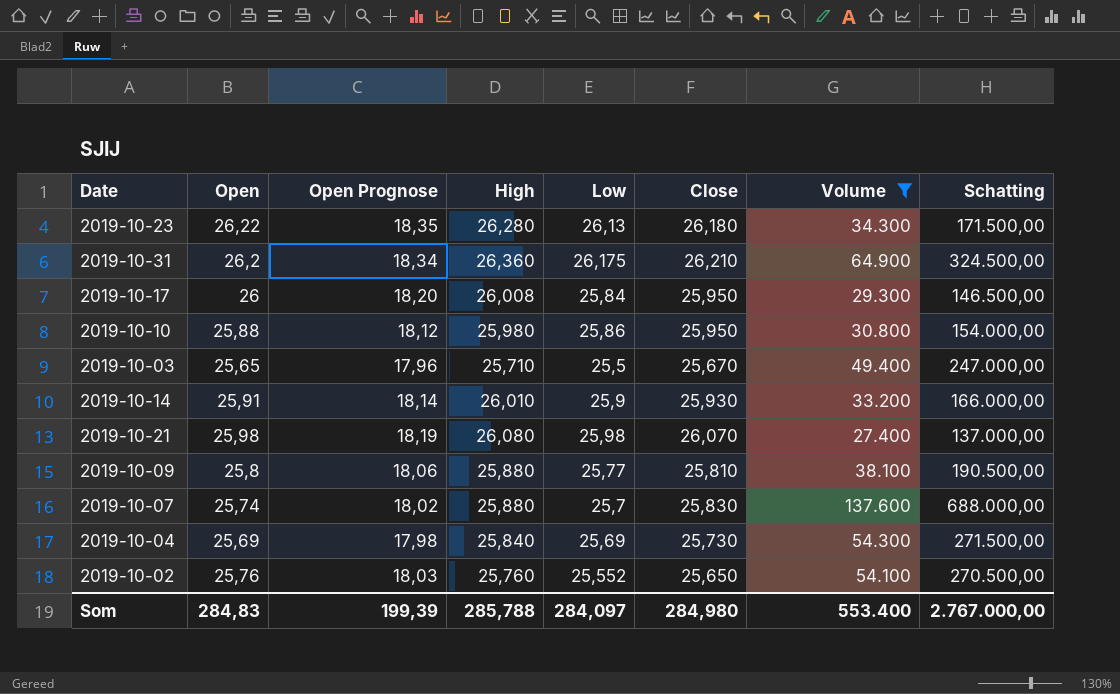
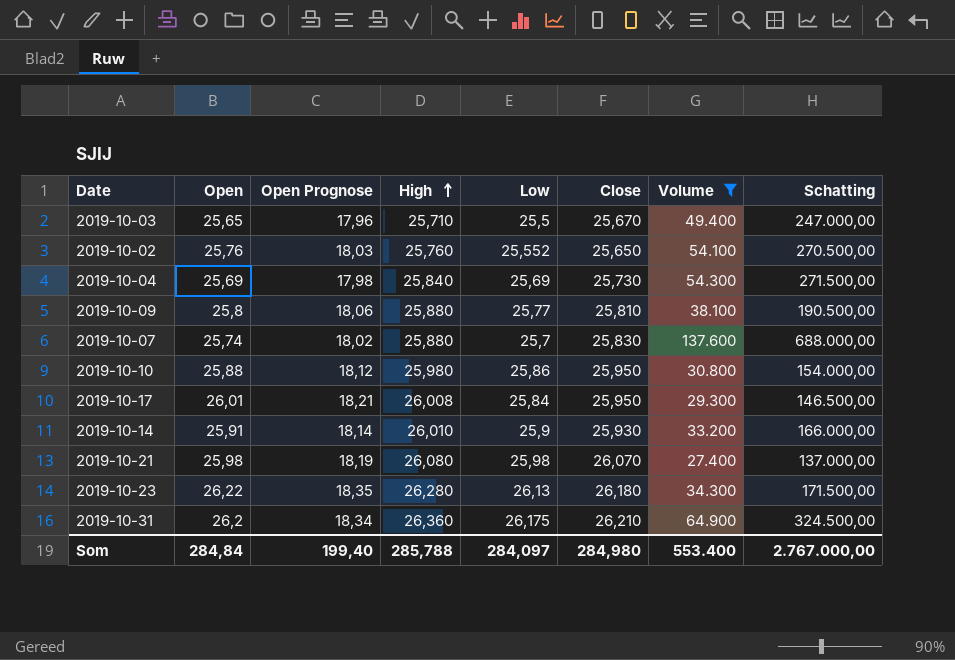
row order: none -> High ascending
2019-10-17 | Open: 26 -> 26,01
2019-10-17 | Open Prognose: 18,20 -> 18,21
Som | Open: 284,83 -> 284,84
Som | Open Prognose: 199,39 -> 199,40

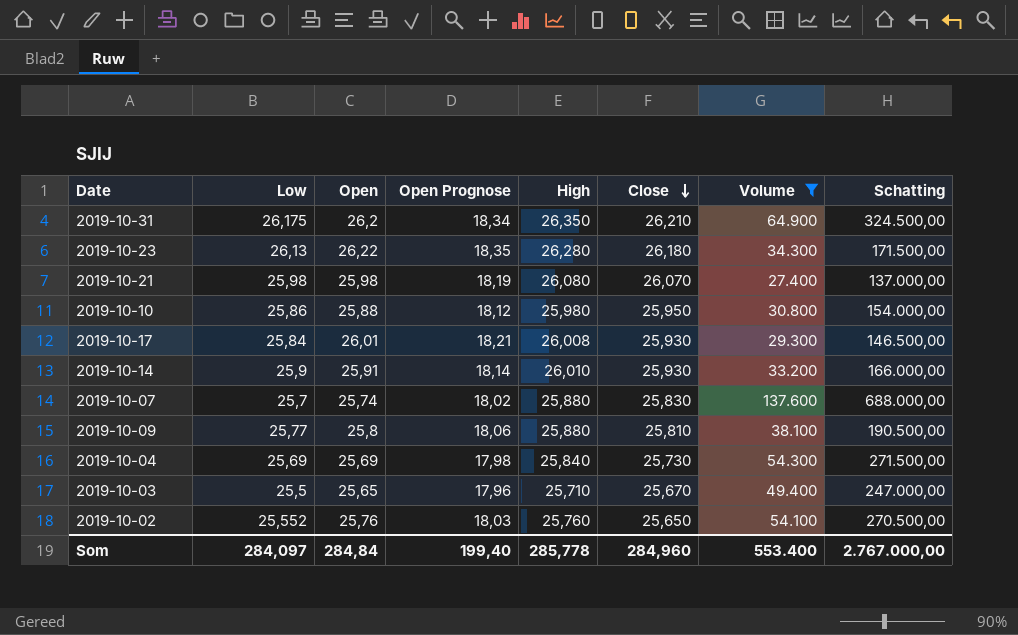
row order: High ascending -> Close descending
column Low | position: 5 -> 2
2019-10-31 | High: 26,360 -> 26,350
2019-10-17 | Close: 25,950 -> 25,930
Som | High: 285,788 -> 285,778
Som | Close: 284,980 -> 284,960

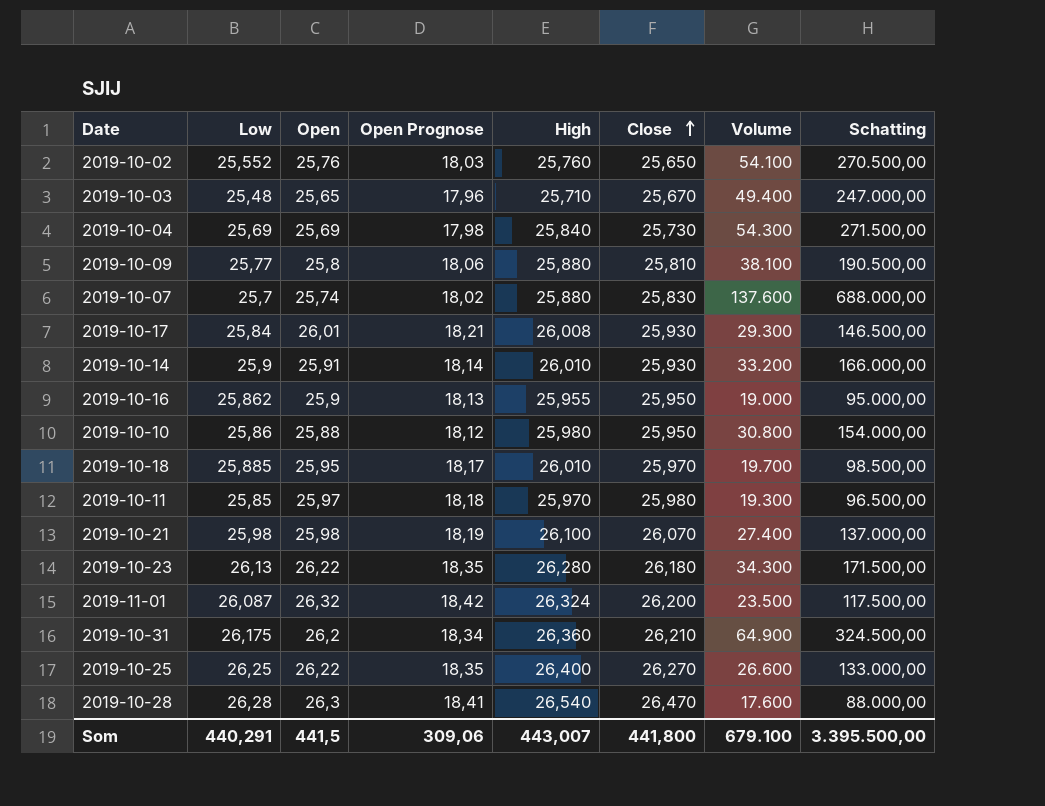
filter: Volume >= 27.400 -> none
row order: Close descending -> Close ascending
2019-10-03 | Low: 25,5 -> 25,48
2019-10-21 | High: 26,080 -> 26,100
2019-10-31 | High: 26,350 -> 26,360
Som | Low: 284,097 -> 440,291
Som | Open: 284,84 -> 441,5
Som | Open Prognose: 199,40 -> 309,06
Som | High: 285,778 -> 443,007
Som | Close: 284,960 -> 441,800
Som | Volume: 553.400 -> 679.100
Som | Schatting: 2.767.000,00 -> 3.395.500,00

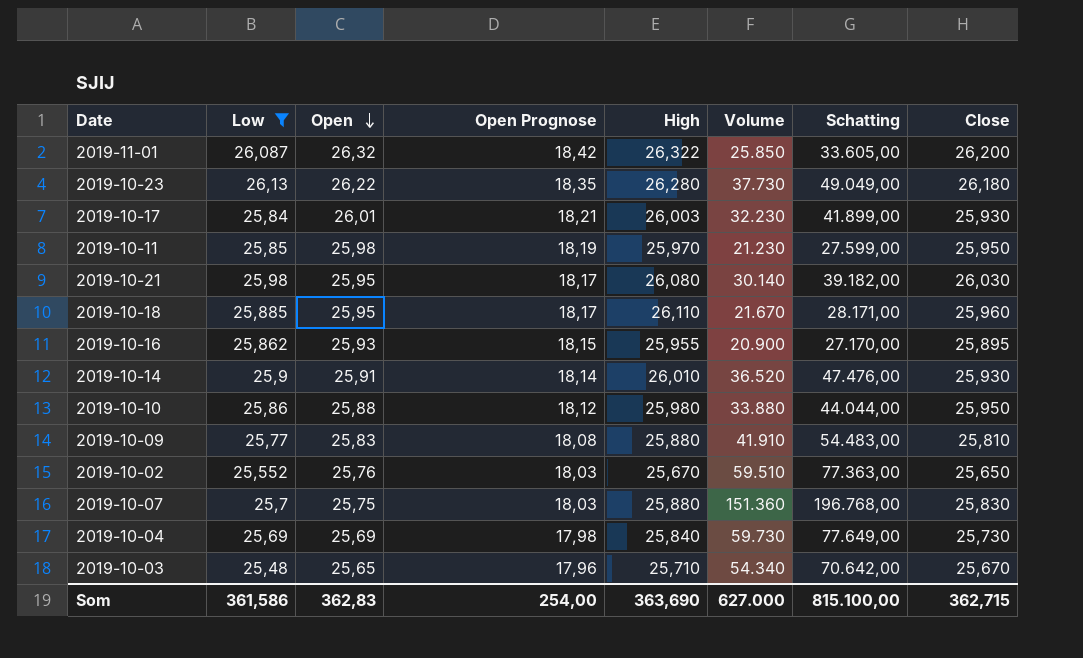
filter: none -> Low <= 26,13
row order: Close ascending -> Open descending
column Schatting | formula: [Volume] * 5 -> [Volume] * 1,3
column Close | position: 6 -> 8
2019-11-01 | High: 26,324 -> 26,322
2019-11-01 | Volume: 23.500 -> 25.850
2019-10-23 | Volume: 34.300 -> 37.730
2019-10-17 | High: 26,008 -> 26,003
2019-10-17 | Volume: 29.300 -> 32.230
2019-10-11 | Open: 25,97 -> 25,98
2019-10-11 | Open Prognose: 18,18 -> 18,19
2019-10-11 | Volume: 19.300 -> 21.230
2019-10-11 | Close: 25,980 -> 25,950
2019-10-21 | Open: 25,98 -> 25,95
2019-10-21 | Open Prognose: 18,19 -> 18,17
2019-10-21 | High: 26,100 -> 26,080
2019-10-21 | Volume: 27.400 -> 30.140
2019-10-21 | Close: 26,070 -> 26,030
2019-10-18 | High: 26,010 -> 26,110
2019-10-18 | Volume: 19.700 -> 21.670
2019-10-18 | Close: 25,970 -> 25,960
2019-10-16 | Open: 25,9 -> 25,93
2019-10-16 | Open Prognose: 18,13 -> 18,15
2019-10-16 | Volume: 19.000 -> 20.900
2019-10-16 | Close: 25,950 -> 25,895
2019-10-14 | Volume: 33.200 -> 36.520
2019-10-10 | Volume: 30.800 -> 33.880
2019-10-09 | Open: 25,8 -> 25,83
2019-10-09 | Open Prognose: 18,06 -> 18,08
2019-10-09 | Volume: 38.100 -> 41.910
2019-10-02 | High: 25,760 -> 25,670
2019-10-02 | Volume: 54.100 -> 59.510
2019-10-07 | Open: 25,74 -> 25,75
2019-10-07 | Open Prognose: 18,02 -> 18,03
2019-10-07 | Volume: 137.600 -> 151.360
2019-10-04 | Volume: 54.300 -> 59.730
2019-10-03 | Volume: 49.400 -> 54.340
Som | Low: 440,291 -> 361,586
Som | Open: 441,5 -> 362,83
Som | Open Prognose: 309,06 -> 254,00
Som | High: 443,007 -> 363,690
Som | Volume: 679.100 -> 627.000
Som | Schatting: 3.395.500,00 -> 815.100,00
Som | Close: 441,800 -> 362,715

